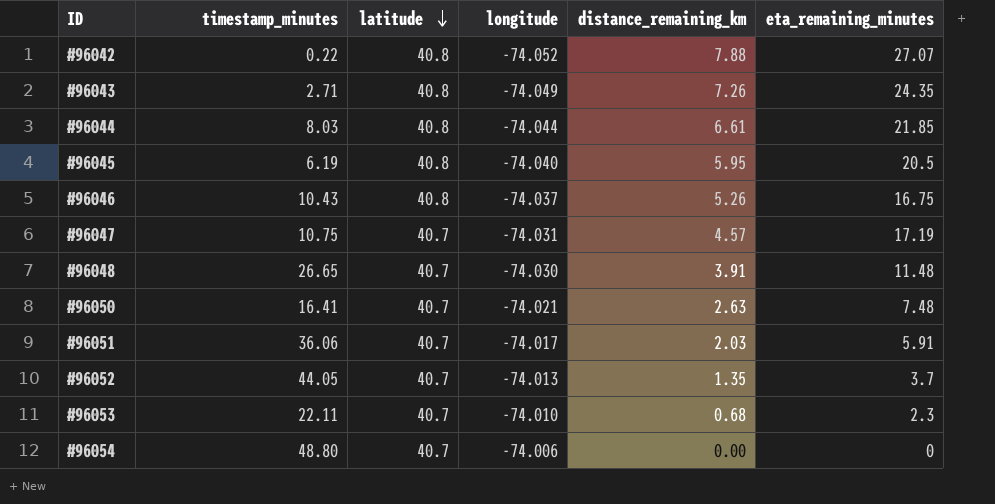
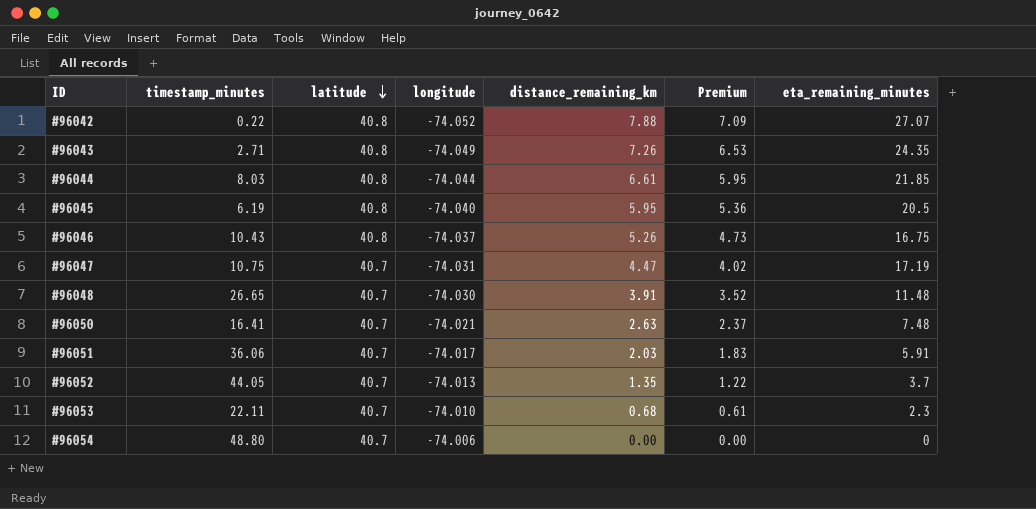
column Premium | formula: none -> [distance_remaining_km] * 0.9
#96047 | distance_remaining_km: 4.57 -> 4.47

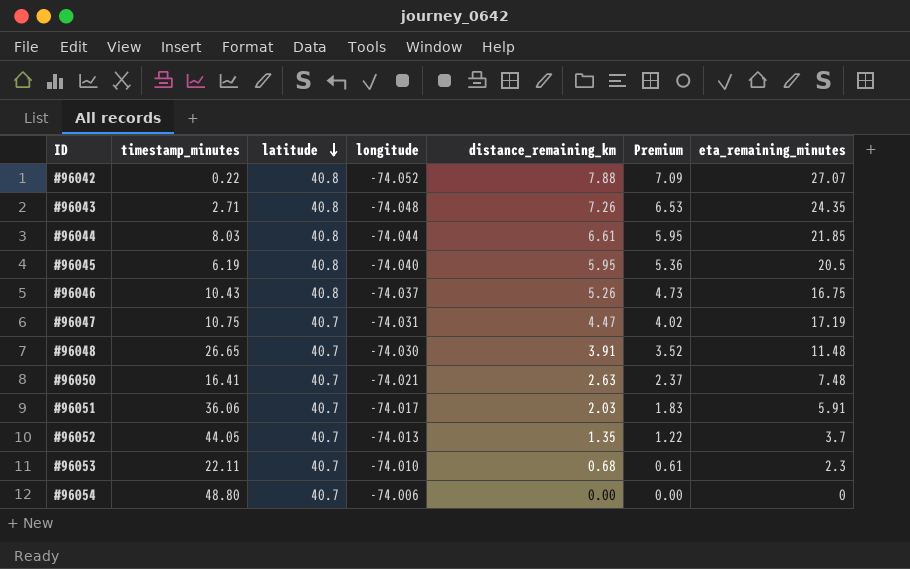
#96043 | longitude: -74.049 -> -74.048

